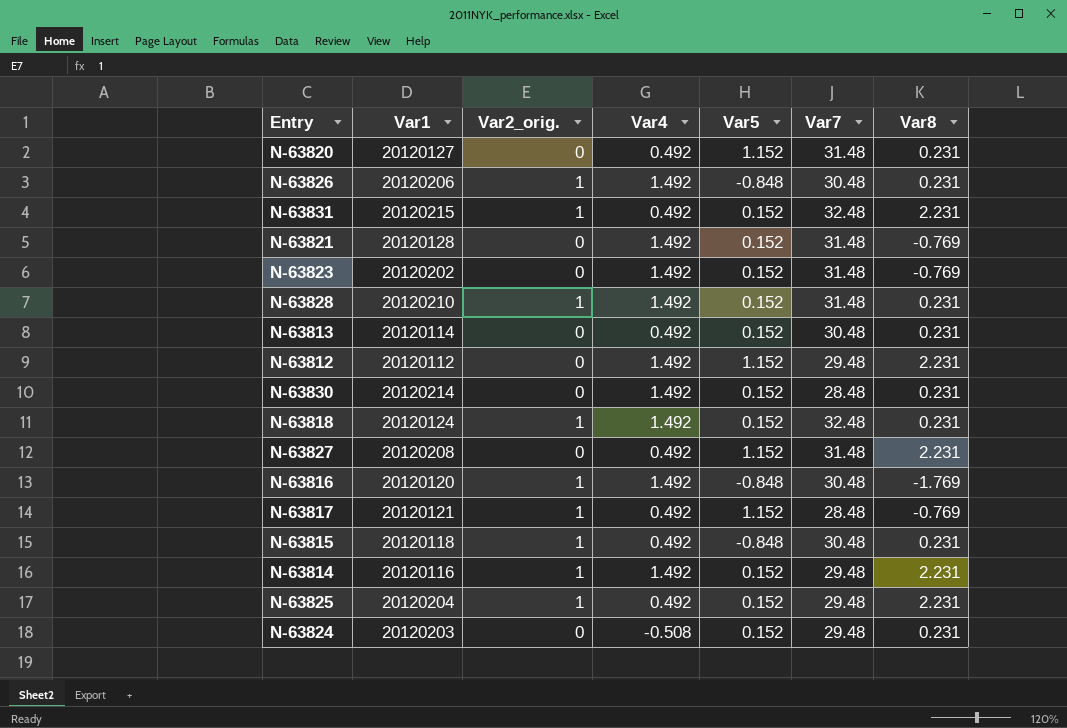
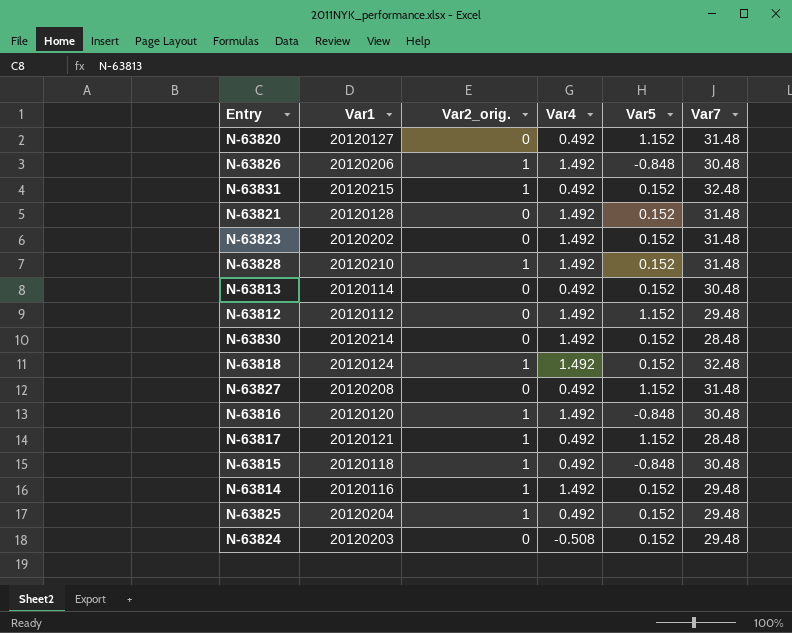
column Var8 | position: 7 -> none

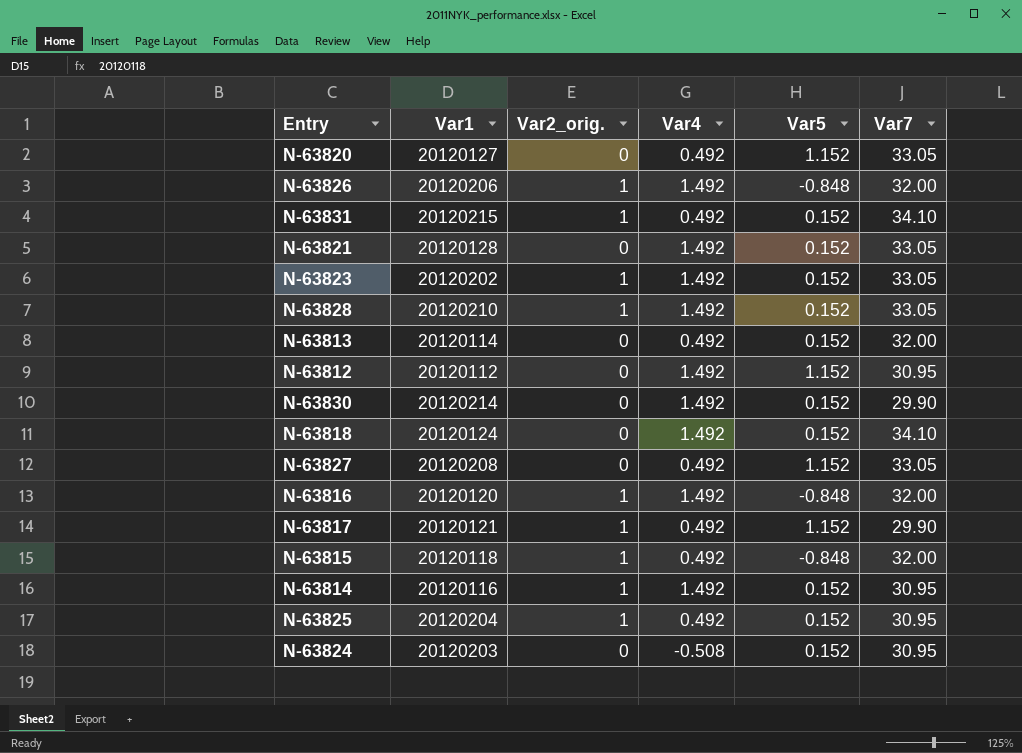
N-63820 | Var7: 31.48 -> 33.05
N-63826 | Var7: 30.48 -> 32.00
N-63831 | Var7: 32.48 -> 34.10
N-63821 | Var7: 31.48 -> 33.05
N-63823 | Var2_orig.: 0 -> 1
N-63823 | Var7: 31.48 -> 33.05
N-63828 | Var7: 31.48 -> 33.05
N-63813 | Var7: 30.48 -> 32.00
N-63812 | Var7: 29.48 -> 30.95
N-63830 | Var7: 28.48 -> 29.90
N-63818 | Var2_orig.: 1 -> 0
N-63818 | Var7: 32.48 -> 34.10
N-63827 | Var7: 31.48 -> 33.05
N-63816 | Var7: 30.48 -> 32.00
N-63817 | Var7: 28.48 -> 29.90
N-63815 | Var7: 30.48 -> 32.00
N-63814 | Var7: 29.48 -> 30.95
N-63825 | Var7: 29.48 -> 30.95
N-63824 | Var7: 29.48 -> 30.95

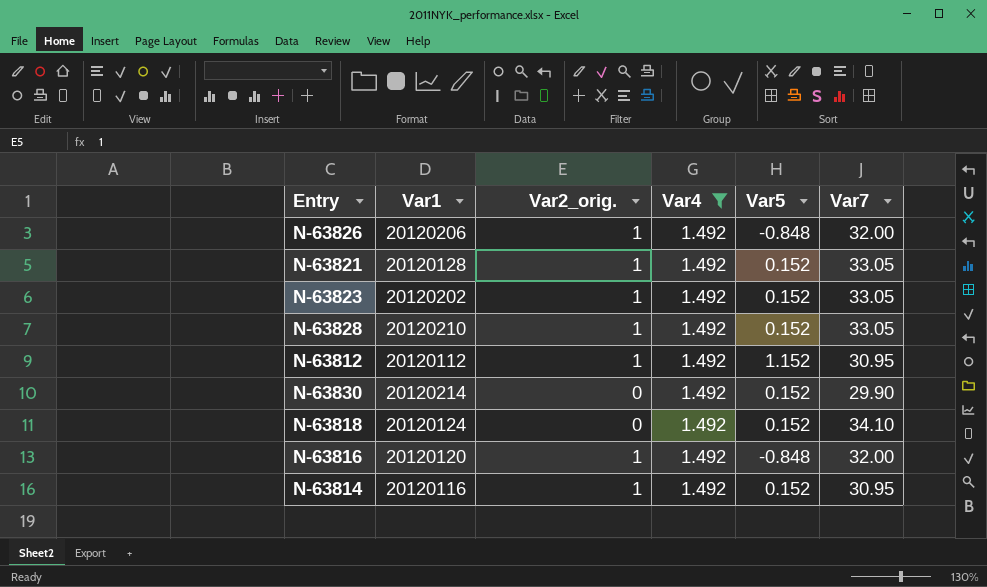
filter: none -> Var4 = 1.492
N-63821 | Var2_orig.: 0 -> 1
N-63812 | Var2_orig.: 0 -> 1

